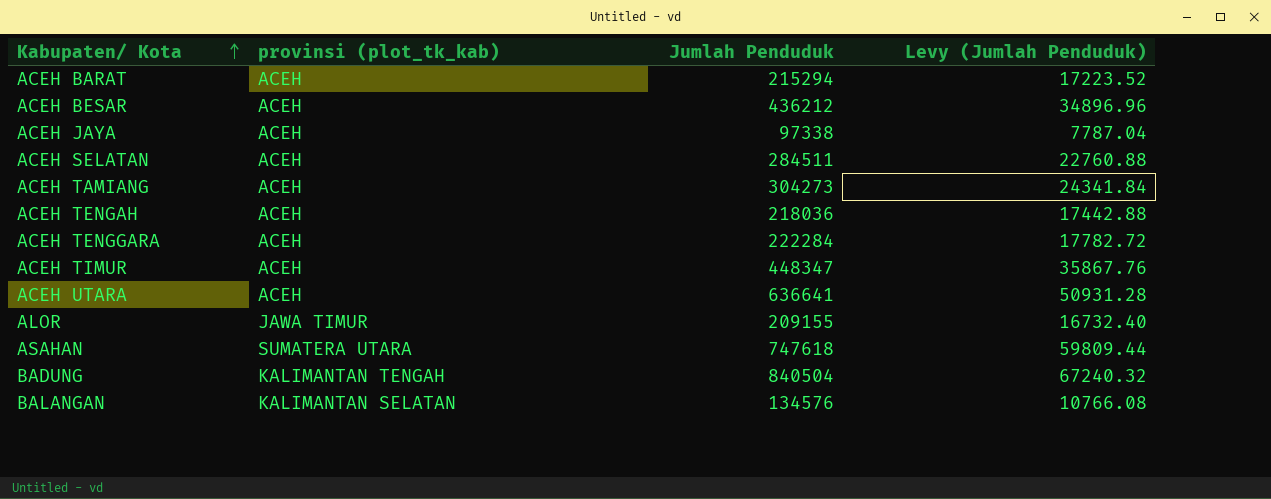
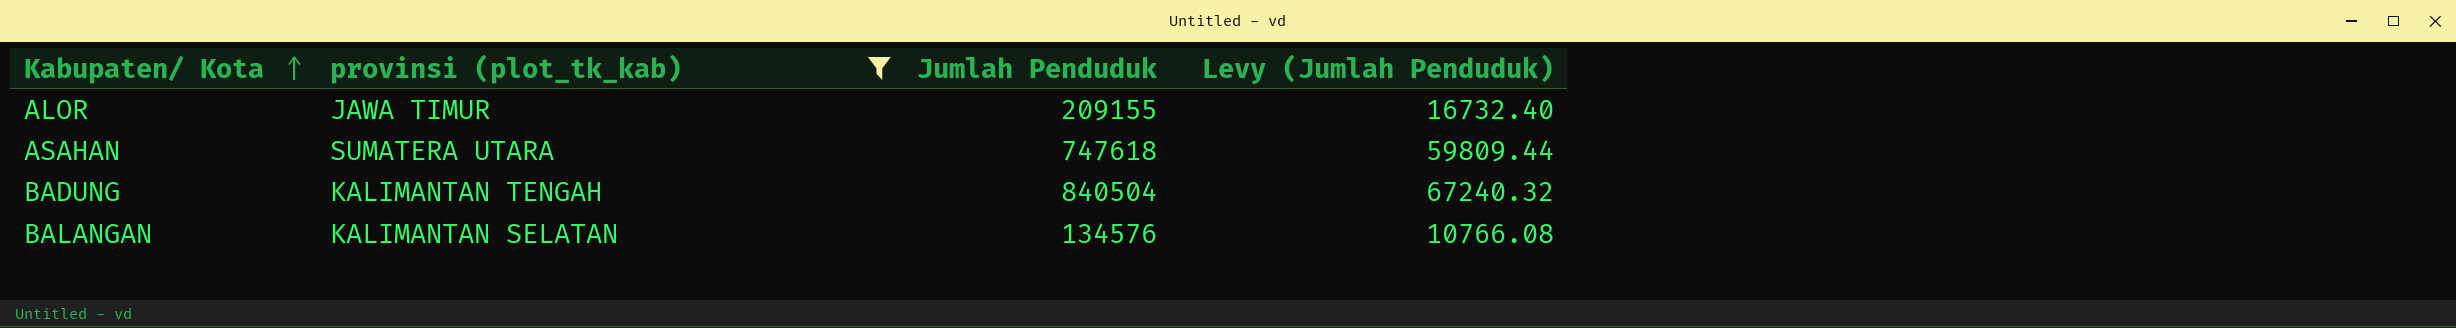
filter: none -> provinsi (plot_tk_kab) != ACEH

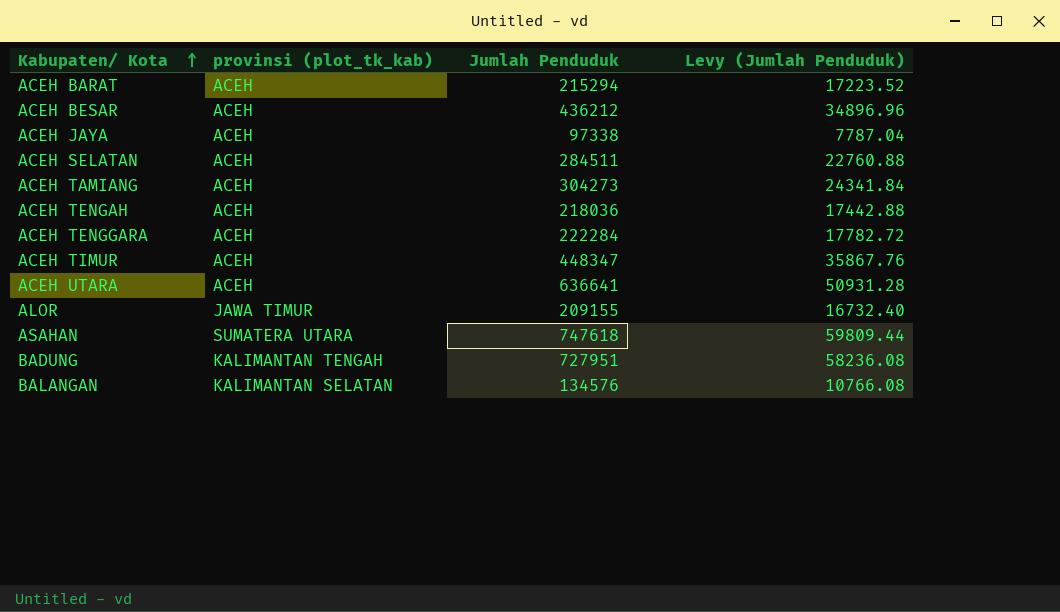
filter: provinsi (plot_tk_kab) != ACEH -> none
BADUNG | Jumlah Penduduk: 840504 -> 727951
BADUNG | Levy (Jumlah Penduduk): 67240.32 -> 58236.08

